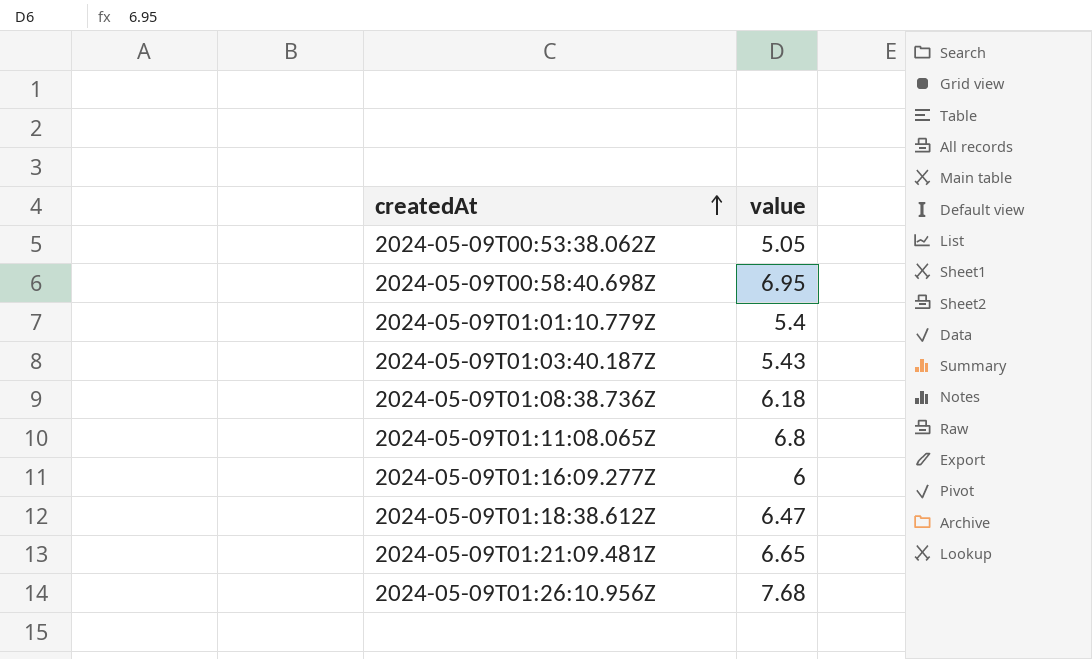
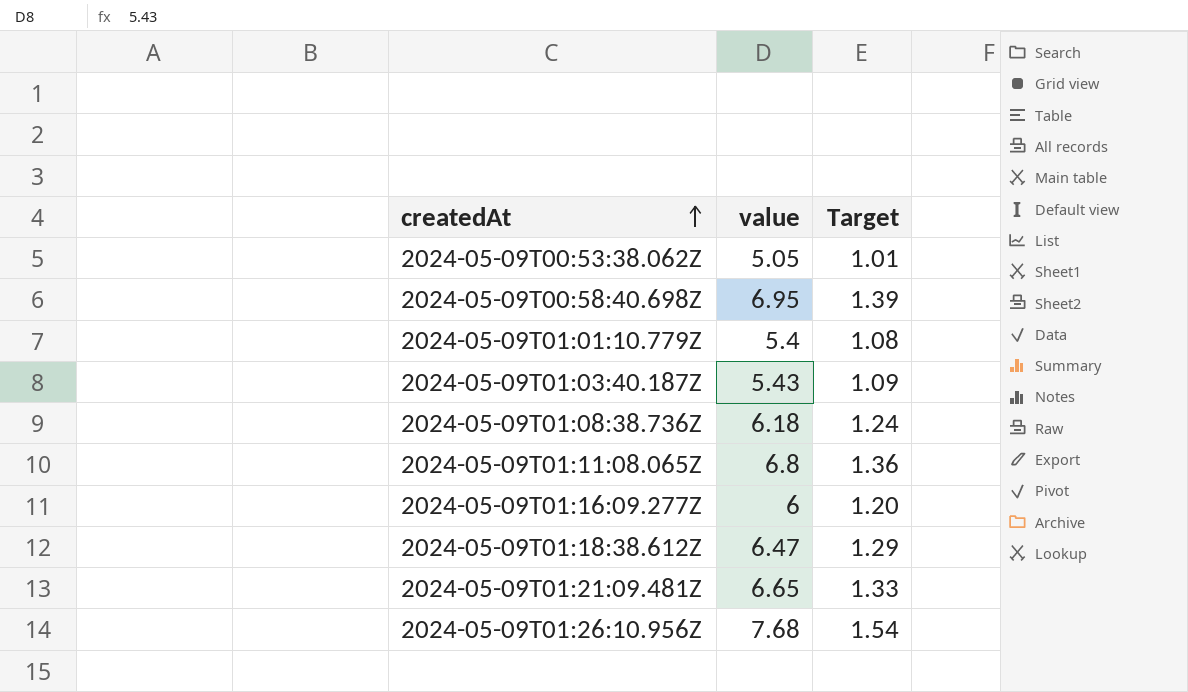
column Target | formula: none -> [value] * 0.2

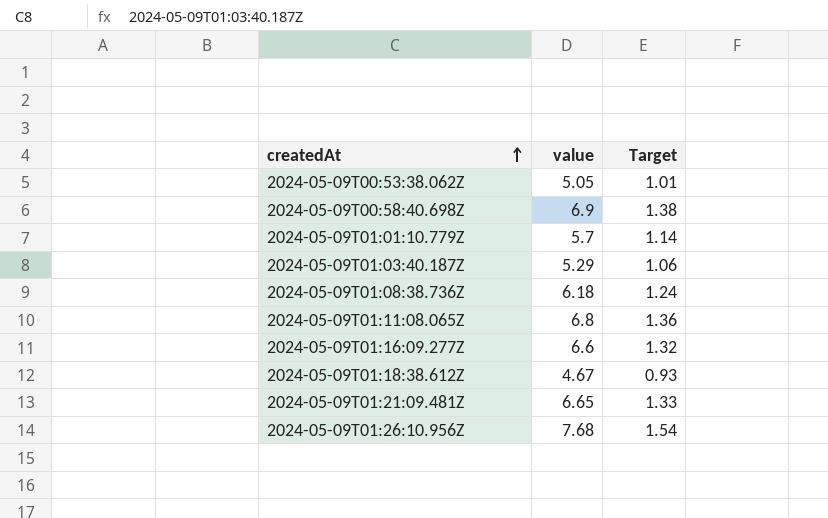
2024-05-09T00:58:40.698Z | value: 6.95 -> 6.9
2024-05-09T00:58:40.698Z | Target: 1.39 -> 1.38
2024-05-09T01:01:10.779Z | value: 5.4 -> 5.7
2024-05-09T01:01:10.779Z | Target: 1.08 -> 1.14
2024-05-09T01:03:40.187Z | value: 5.43 -> 5.29
2024-05-09T01:03:40.187Z | Target: 1.09 -> 1.06
2024-05-09T01:16:09.277Z | value: 6 -> 6.6
2024-05-09T01:16:09.277Z | Target: 1.20 -> 1.32
2024-05-09T01:18:38.612Z | value: 6.47 -> 4.67
2024-05-09T01:18:38.612Z | Target: 1.29 -> 0.93

